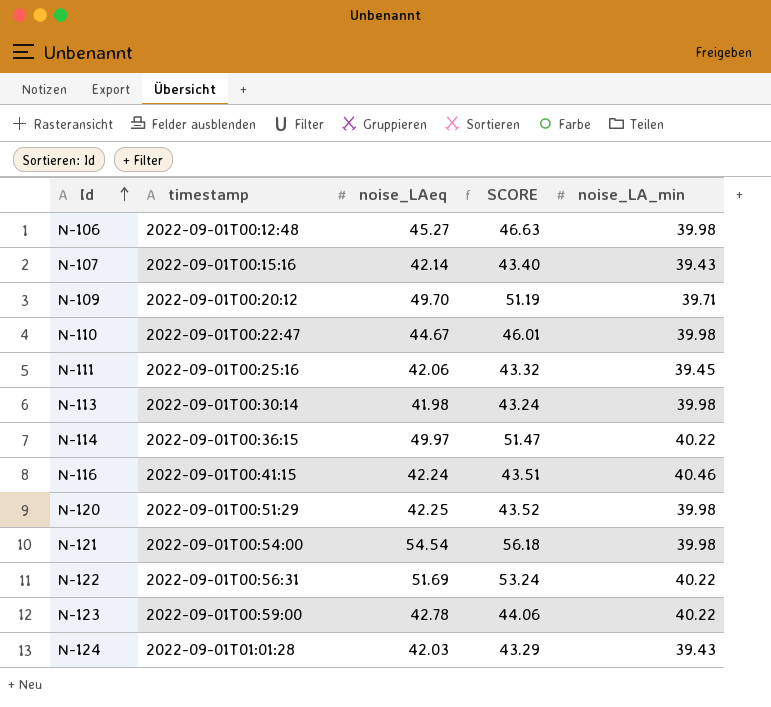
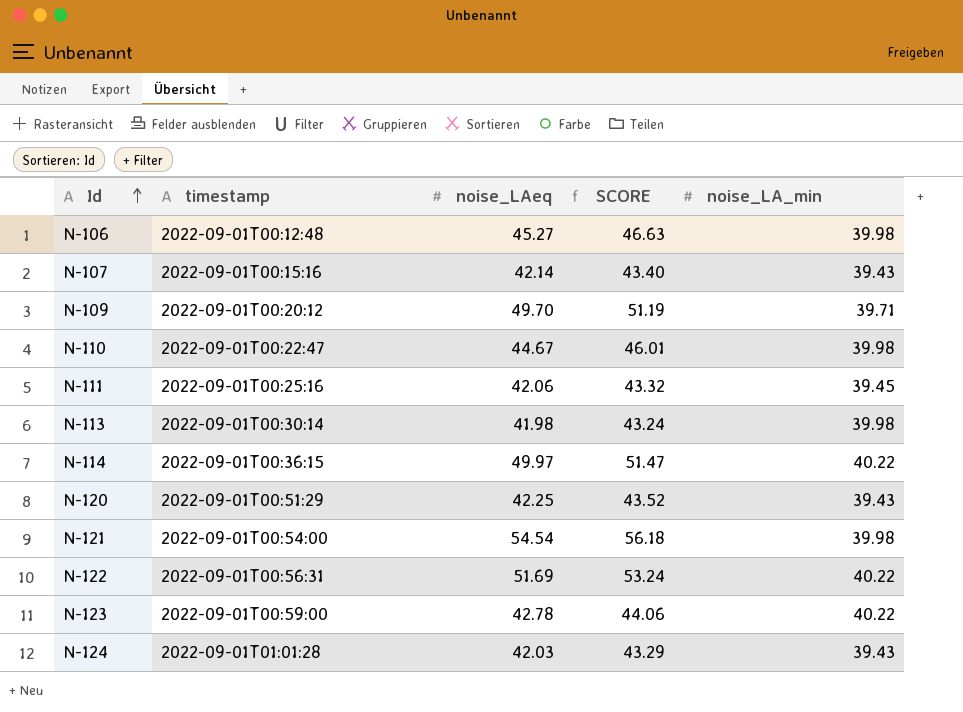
row N-116: 2022-09-01T00:41:15 | 42.24 | 43.51 | 40.46 -> none
N-120 | noise_LA_min: 39.98 -> 39.43

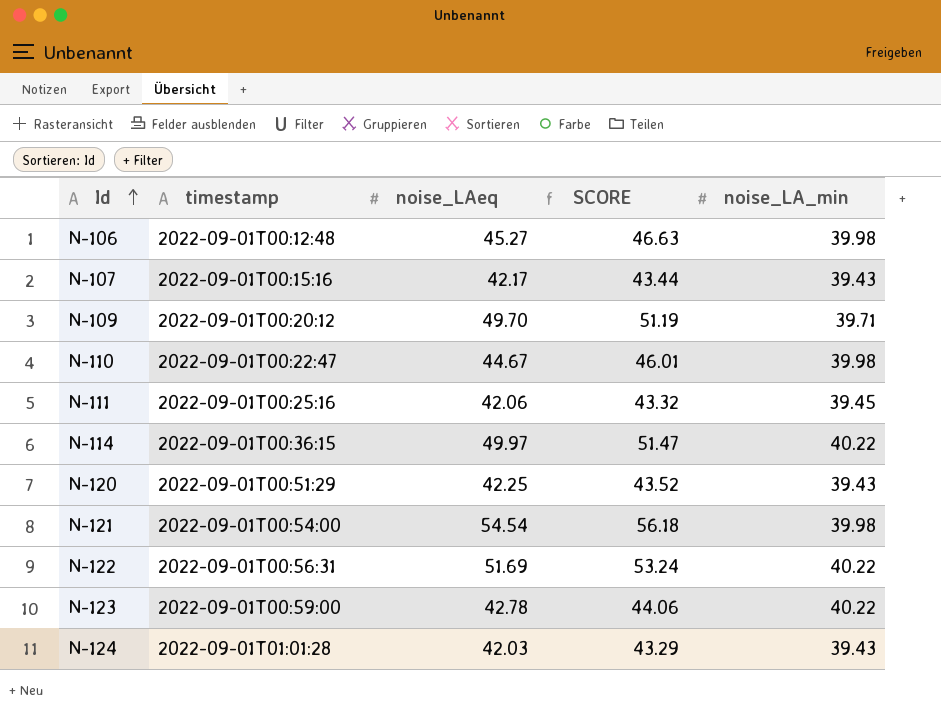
row N-113: 2022-09-01T00:30:14 | 41.98 | 43.24 | 39.98 -> none
N-107 | noise_LAeq: 42.14 -> 42.17
N-107 | SCORE: 43.40 -> 43.44

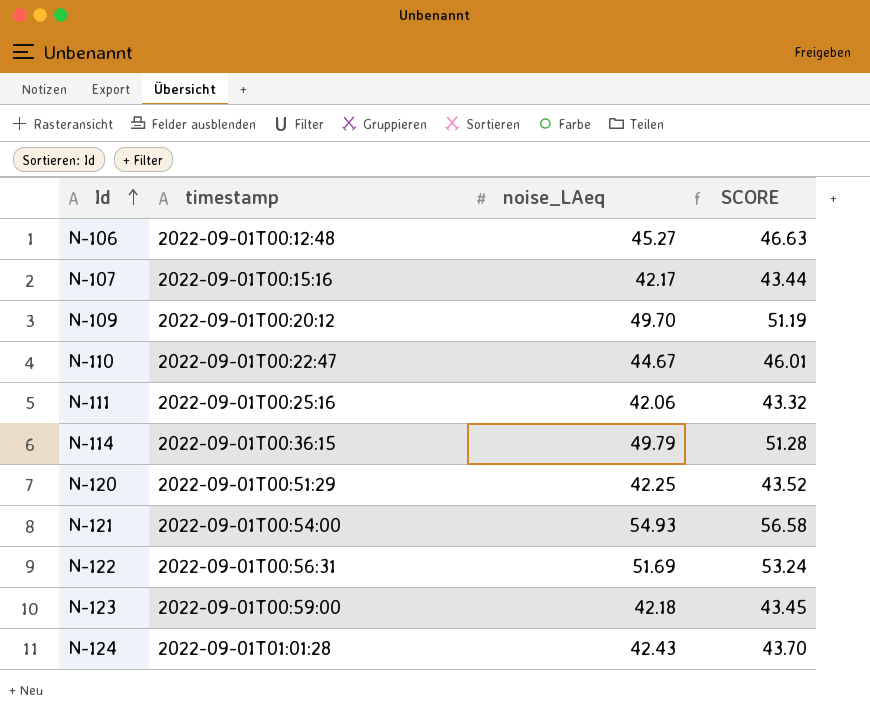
column noise_LA_min | position: 5 -> none
N-114 | noise_LAeq: 49.97 -> 49.79
N-114 | SCORE: 51.47 -> 51.28
N-121 | noise_LAeq: 54.54 -> 54.93
N-121 | SCORE: 56.18 -> 56.58
N-123 | noise_LAeq: 42.78 -> 42.18
N-123 | SCORE: 44.06 -> 43.45
N-124 | noise_LAeq: 42.03 -> 42.43
N-124 | SCORE: 43.29 -> 43.70

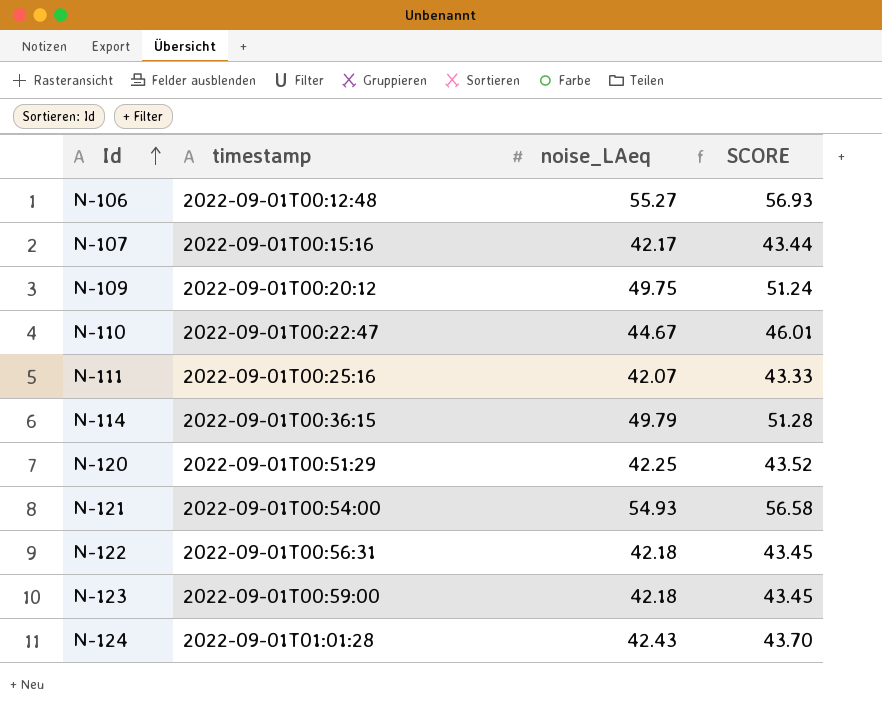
N-106 | noise_LAeq: 45.27 -> 55.27
N-106 | SCORE: 46.63 -> 56.93
N-109 | noise_LAeq: 49.70 -> 49.75
N-109 | SCORE: 51.19 -> 51.24
N-111 | noise_LAeq: 42.06 -> 42.07
N-111 | SCORE: 43.32 -> 43.33
N-122 | noise_LAeq: 51.69 -> 42.18
N-122 | SCORE: 53.24 -> 43.45

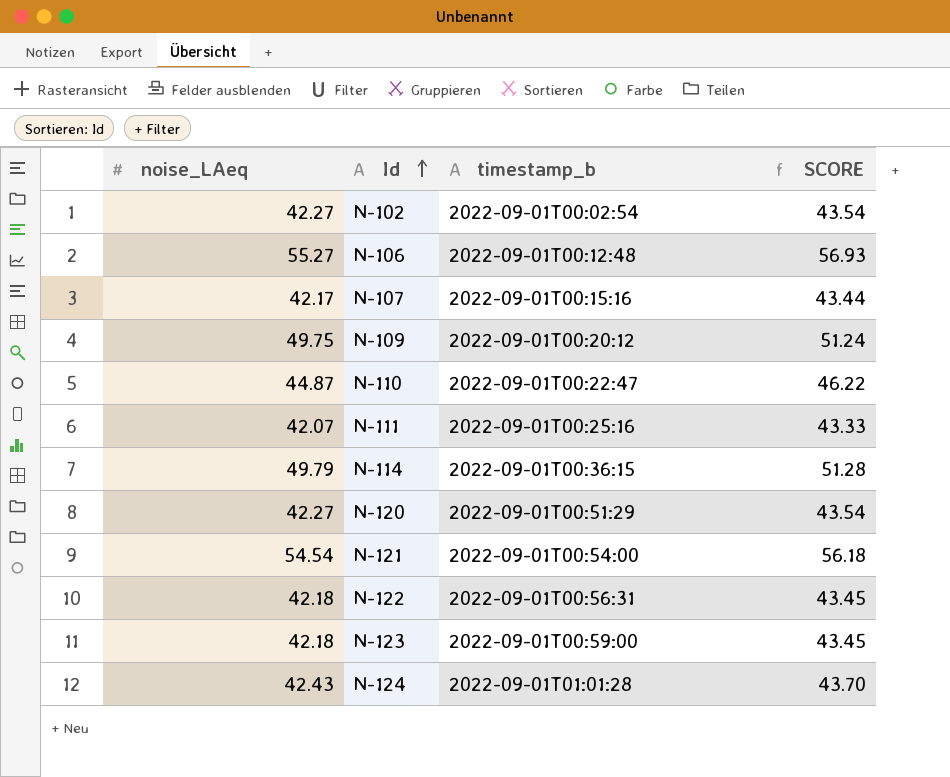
column noise_LAeq | position: 3 -> 1
column name: timestamp -> timestamp_b
row N-102: none -> 42.27 | 2022-09-01T00:02:54 | 43.54
N-110 | noise_LAeq: 44.67 -> 44.87
N-110 | SCORE: 46.01 -> 46.22
N-120 | noise_LAeq: 42.25 -> 42.27
N-120 | SCORE: 43.52 -> 43.54
N-121 | noise_LAeq: 54.93 -> 54.54
N-121 | SCORE: 56.58 -> 56.18

